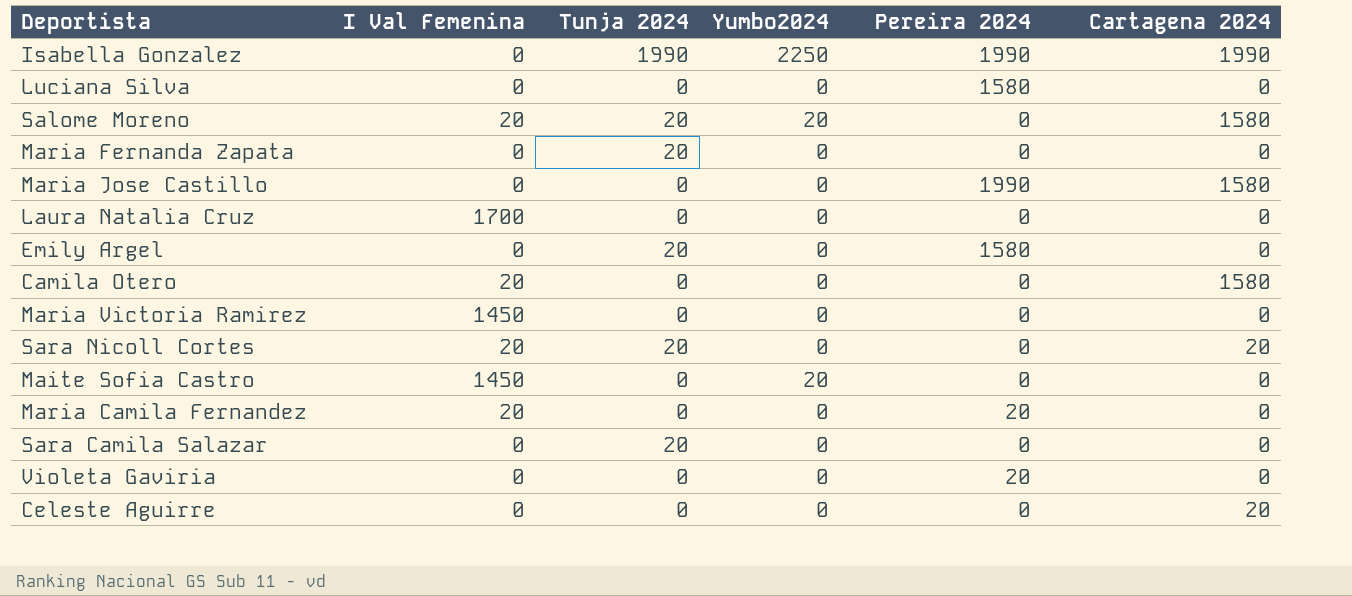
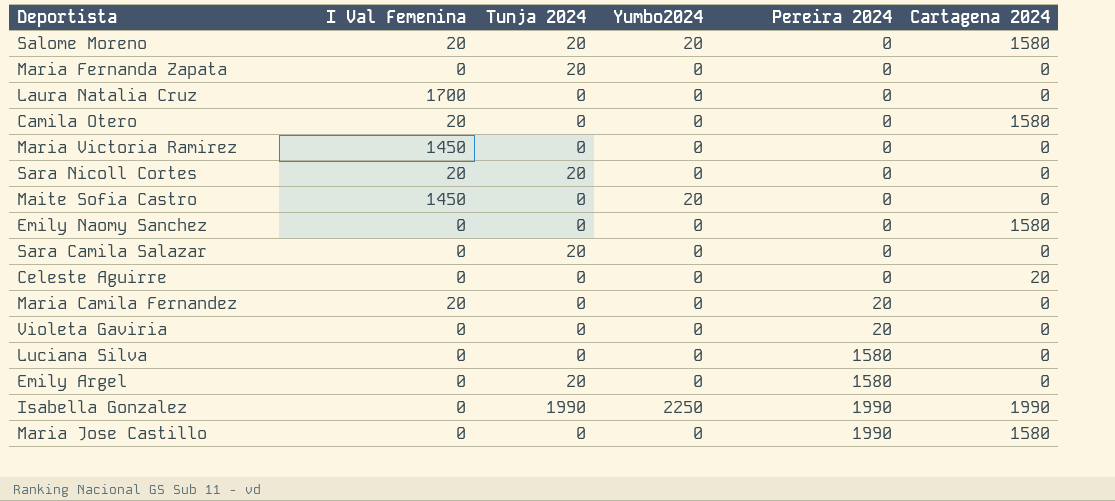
row order: none -> Pereira 2024 ascending
Sara Nicoll Cortes | Cartagena 2024: 20 -> 0
row Emily Naomy Sanchez: none -> 0 | 0 | 0 | 0 | 1580

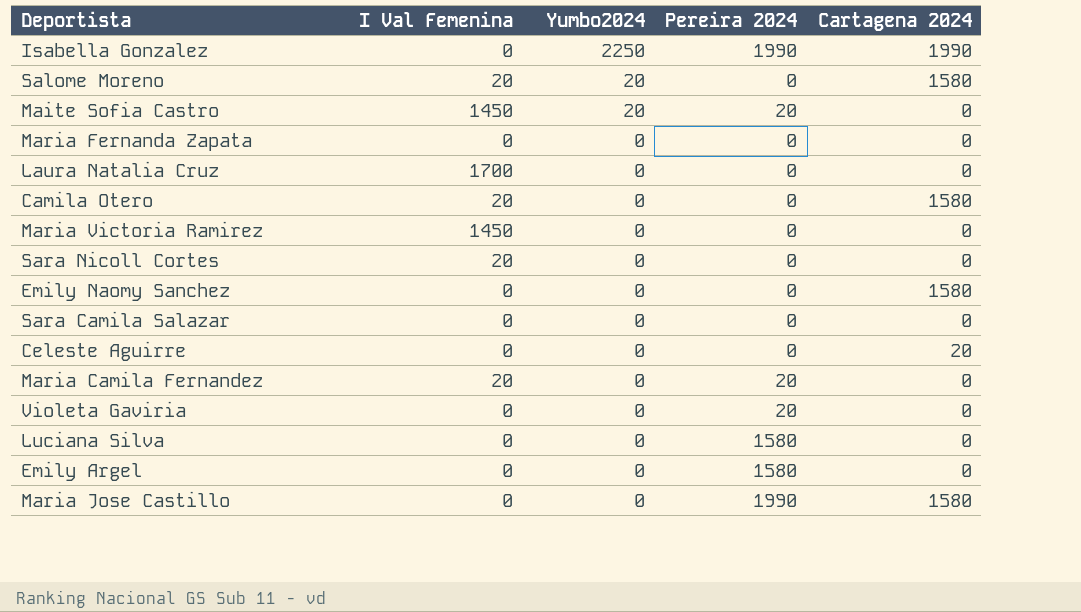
row order: Pereira 2024 ascending -> Yumbo2024 descending
column Tunja 2024 | position: 3 -> none
Maite Sofia Castro | Pereira 2024: 0 -> 20

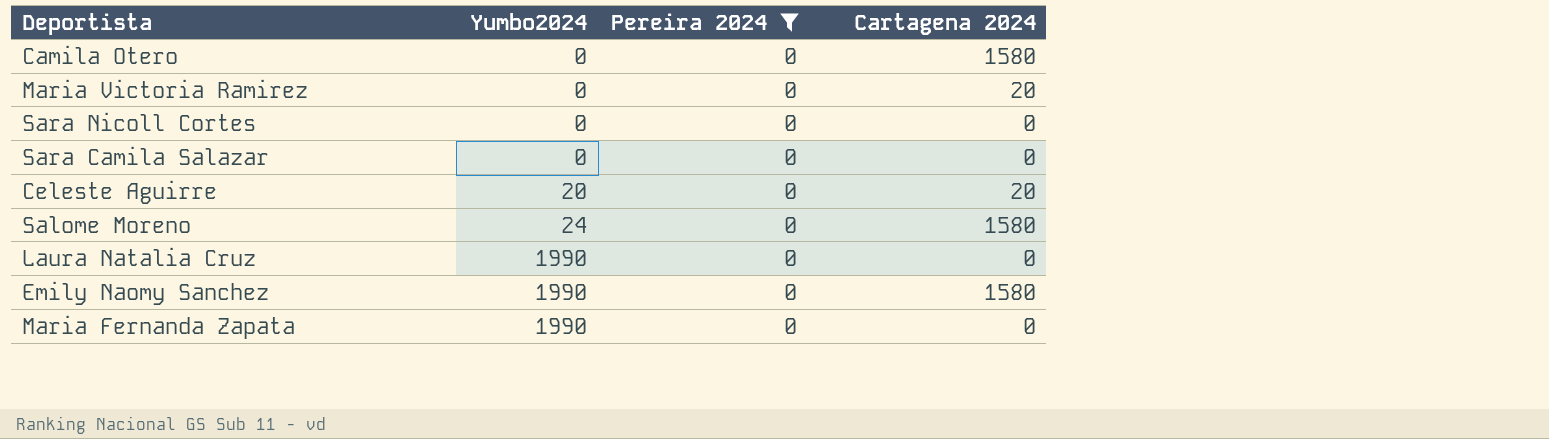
filter: none -> Pereira 2024 = 0
row order: Yumbo2024 descending -> Yumbo2024 ascending
column I Val Femenina | position: 2 -> none
Maria Victoria Ramirez | Cartagena 2024: 0 -> 20
Celeste Aguirre | Yumbo2024: 0 -> 20
Salome Moreno | Yumbo2024: 20 -> 24
Laura Natalia Cruz | Yumbo2024: 0 -> 1990
Emily Naomy Sanchez | Yumbo2024: 0 -> 1990
Maria Fernanda Zapata | Yumbo2024: 0 -> 1990

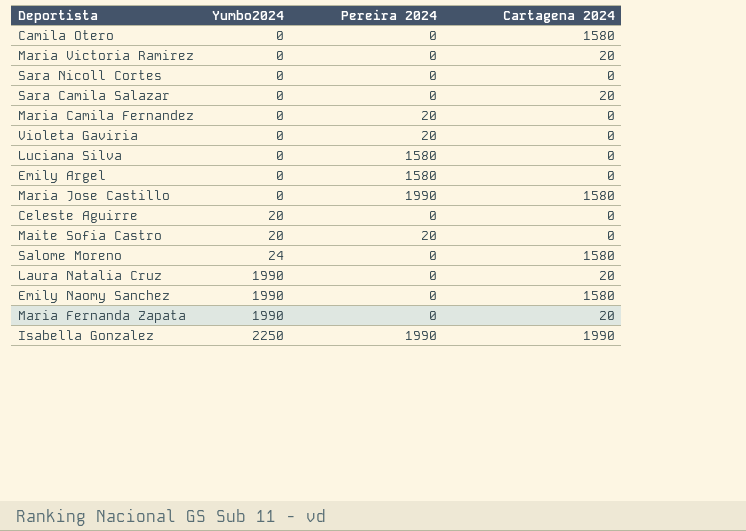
filter: Pereira 2024 = 0 -> none
Sara Camila Salazar | Cartagena 2024: 0 -> 20
Celeste Aguirre | Cartagena 2024: 20 -> 0
Laura Natalia Cruz | Cartagena 2024: 0 -> 20
Maria Fernanda Zapata | Cartagena 2024: 0 -> 20

